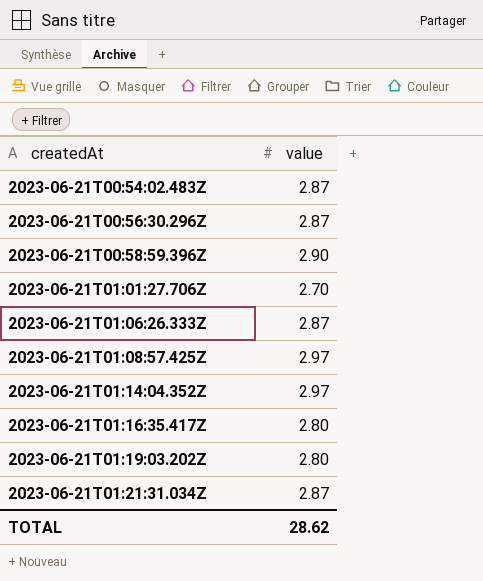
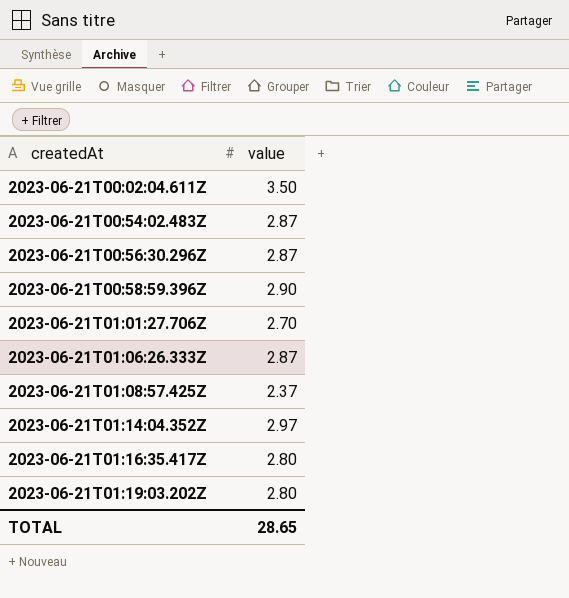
row 2023-06-21T01:21:31.034Z: 2.87 -> none
row 2023-06-21T00:02:04.611Z: none -> 3.50
2023-06-21T01:08:57.425Z | value: 2.97 -> 2.37
TOTAL | value: 28.62 -> 28.65

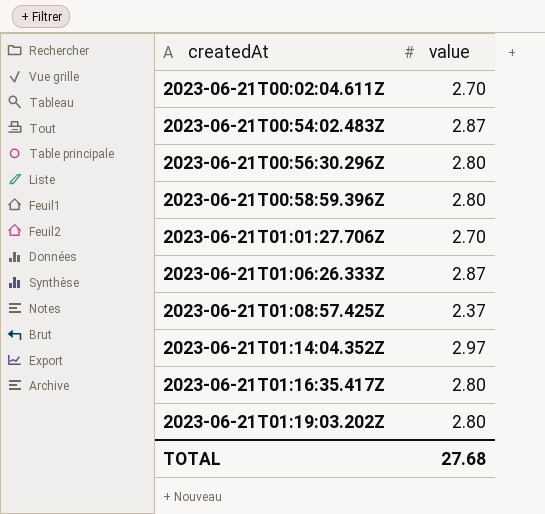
2023-06-21T00:02:04.611Z | value: 3.50 -> 2.70
2023-06-21T00:56:30.296Z | value: 2.87 -> 2.80
2023-06-21T00:58:59.396Z | value: 2.90 -> 2.80
TOTAL | value: 28.65 -> 27.68

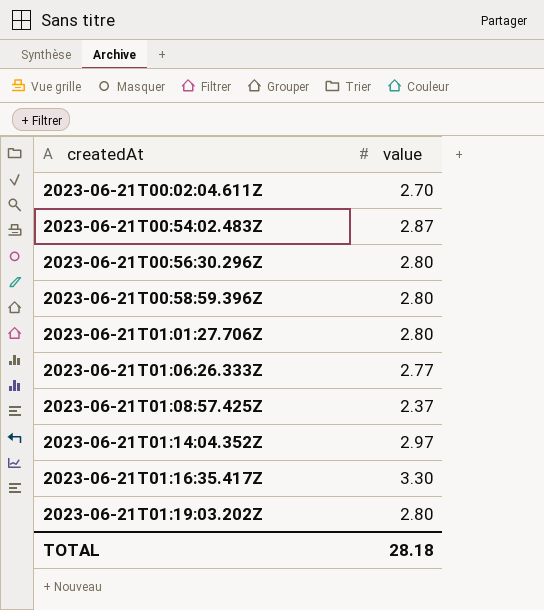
2023-06-21T01:01:27.706Z | value: 2.70 -> 2.80
2023-06-21T01:06:26.333Z | value: 2.87 -> 2.77
2023-06-21T01:16:35.417Z | value: 2.80 -> 3.30
TOTAL | value: 27.68 -> 28.18

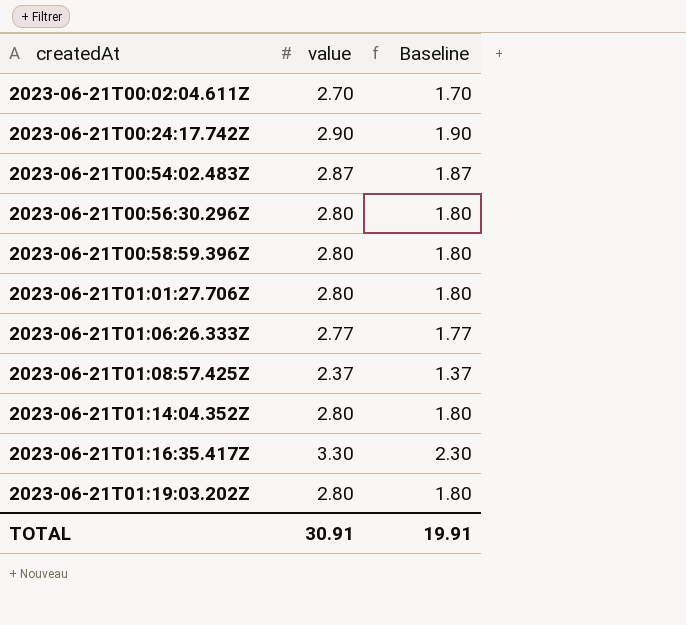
column Baseline | formula: none -> [value] - 1
row 2023-06-21T00:24:17.742Z: none -> 2.90 | 1.90
2023-06-21T01:14:04.352Z | value: 2.97 -> 2.80
TOTAL | value: 28.18 -> 30.91

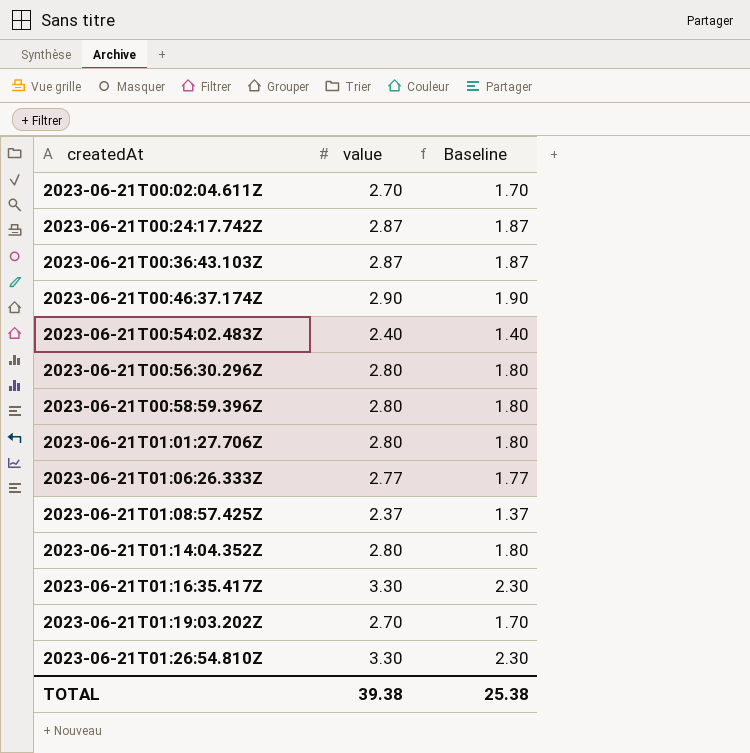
2023-06-21T00:24:17.742Z | value: 2.90 -> 2.87
2023-06-21T00:24:17.742Z | Baseline: 1.90 -> 1.87
row 2023-06-21T00:36:43.103Z: none -> 2.87 | 1.87
row 2023-06-21T00:46:37.174Z: none -> 2.90 | 1.90
2023-06-21T00:54:02.483Z | value: 2.87 -> 2.40
2023-06-21T00:54:02.483Z | Baseline: 1.87 -> 1.40
2023-06-21T01:19:03.202Z | value: 2.80 -> 2.70
2023-06-21T01:19:03.202Z | Baseline: 1.80 -> 1.70
row 2023-06-21T01:26:54.810Z: none -> 3.30 | 2.30
TOTAL | value: 30.91 -> 39.38
TOTAL | Baseline: 19.91 -> 25.38

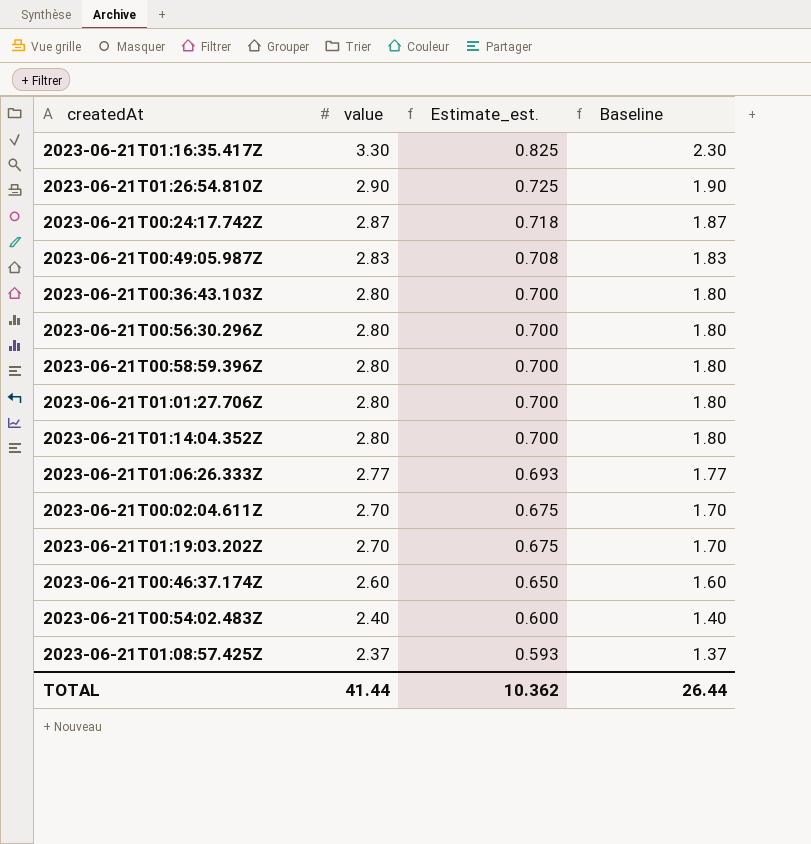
row order: createdAt ascending -> value descending
column Estimate_est. | formula: none -> [value] * 0.25
2023-06-21T01:26:54.810Z | value: 3.30 -> 2.90
2023-06-21T01:26:54.810Z | Baseline: 2.30 -> 1.90
row 2023-06-21T00:49:05.987Z: none -> 2.83 | 0.708 | 1.83
2023-06-21T00:36:43.103Z | value: 2.87 -> 2.80
2023-06-21T00:36:43.103Z | Baseline: 1.87 -> 1.80
2023-06-21T00:46:37.174Z | value: 2.90 -> 2.60
2023-06-21T00:46:37.174Z | Baseline: 1.90 -> 1.60
TOTAL | value: 39.38 -> 41.44
TOTAL | Baseline: 25.38 -> 26.44

